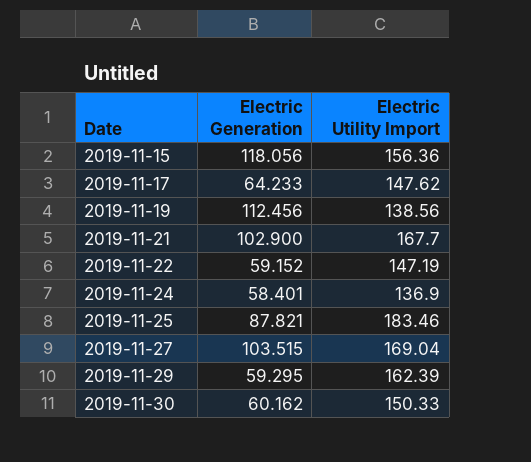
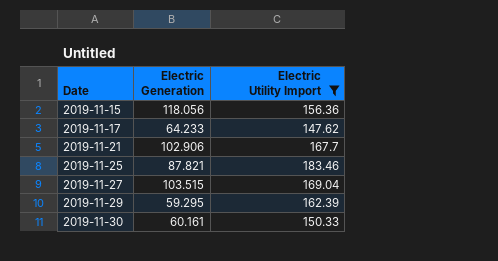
filter: none -> Electric Utility Import >= 147.62
2019-11-21 | Electric Generation: 102.900 -> 102.906
2019-11-30 | Electric Generation: 60.162 -> 60.161

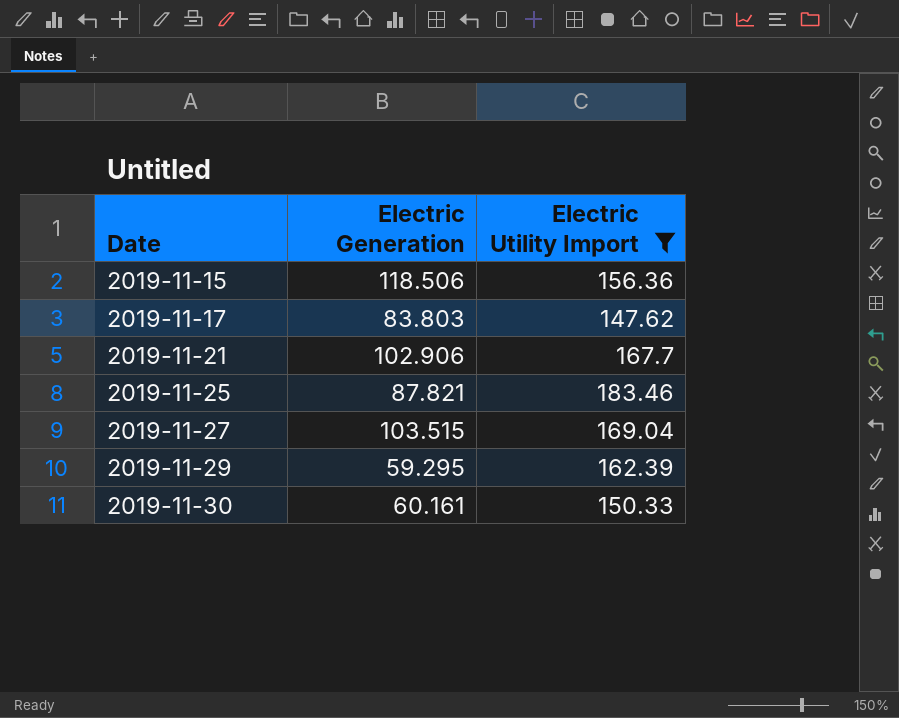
2019-11-15 | Electric Generation: 118.056 -> 118.506
2019-11-17 | Electric Generation: 64.233 -> 83.803

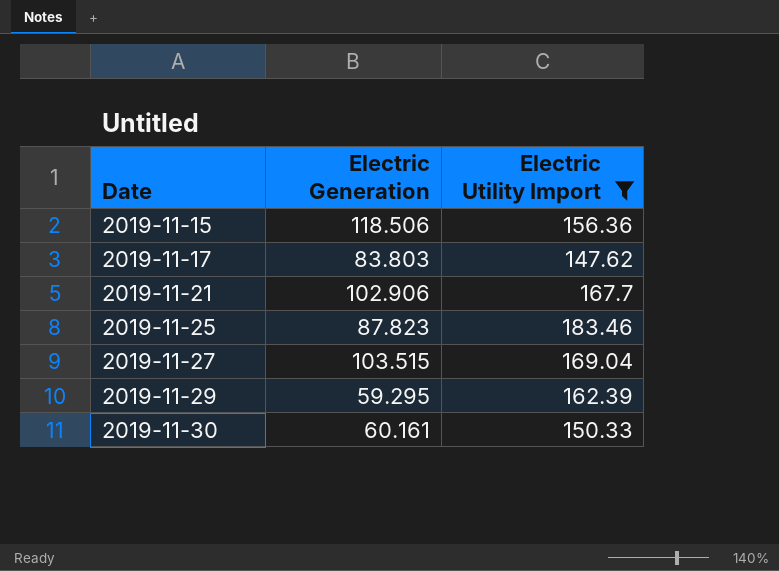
2019-11-25 | Electric Generation: 87.821 -> 87.823

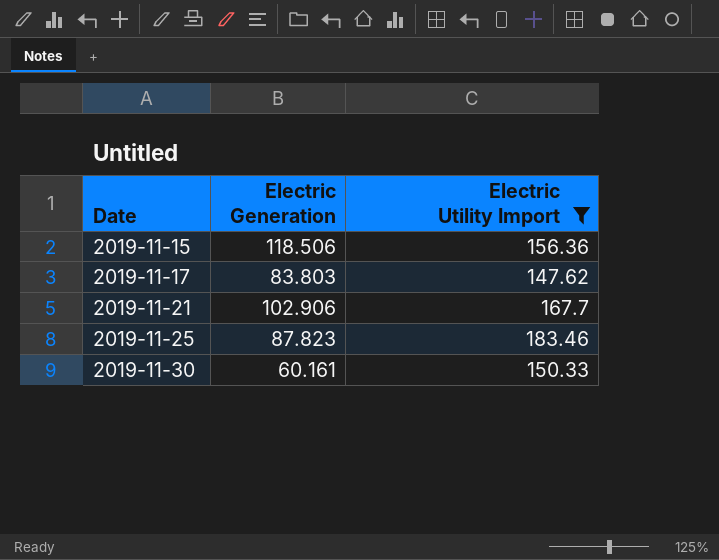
row 2019-11-27: 103.515 | 169.04 -> none
row 2019-11-29: 59.295 | 162.39 -> none

